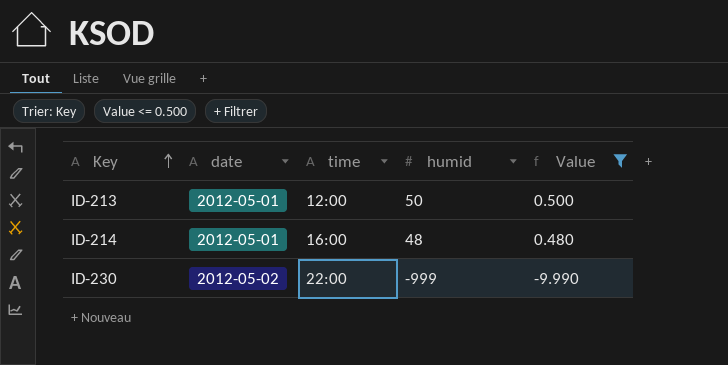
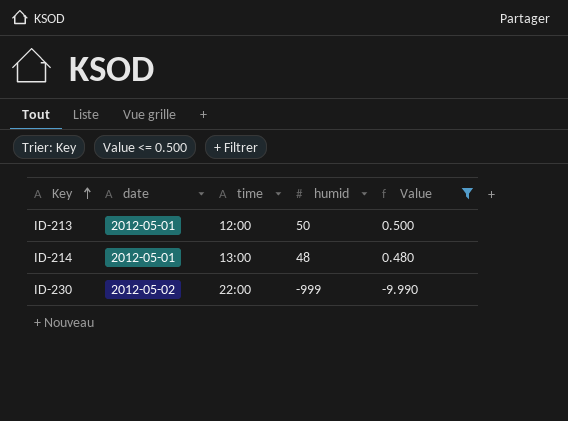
ID-214 | time: 16:00 -> 13:00

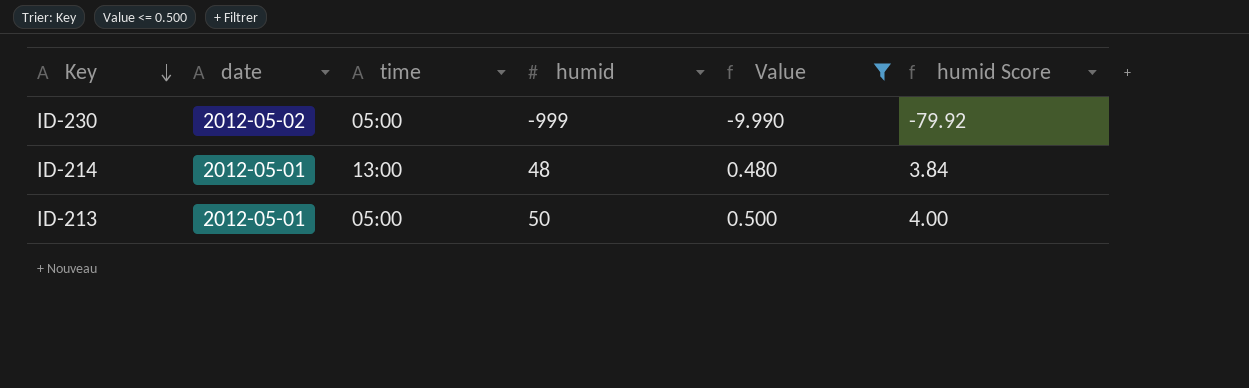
row order: Key ascending -> Key descending
column humid Score | formula: none -> [humid] * 0.08
ID-230 | time: 22:00 -> 05:00
ID-213 | time: 12:00 -> 05:00

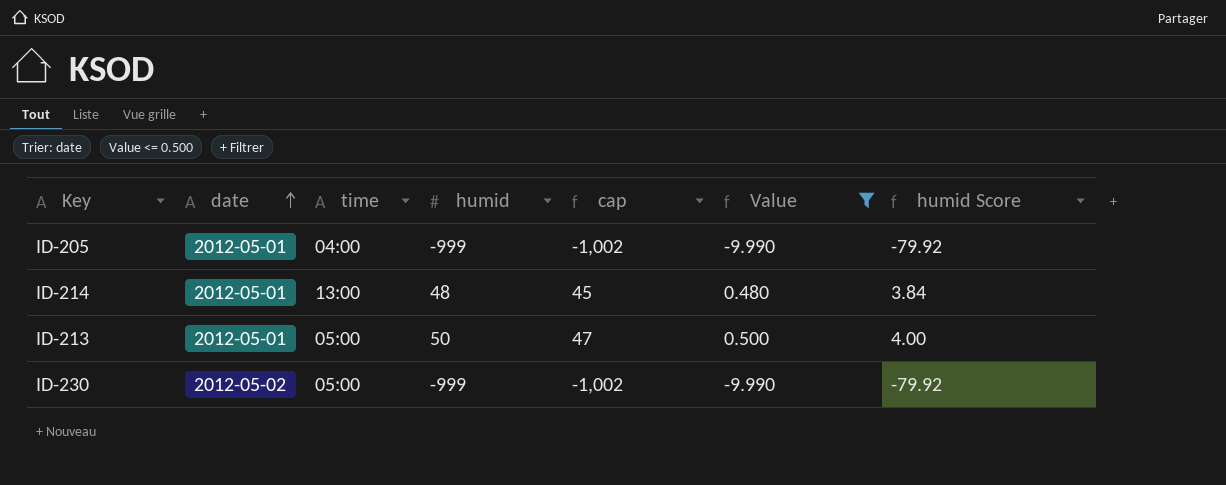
row order: Key descending -> date ascending
column cap | formula: none -> [humid] - 3
row ID-205: none -> 2012-05-01 | 04:00 | -999 | -1,002 | -9.990 | -79.92

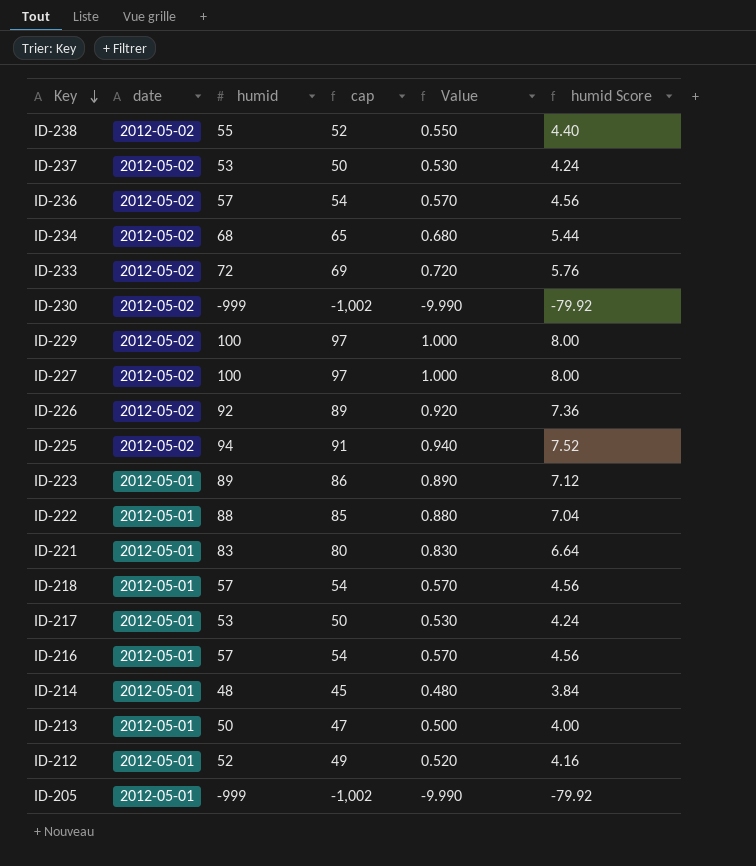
filter: Value <= 0.500 -> none
row order: date ascending -> Key descending
column time | position: 3 -> none

